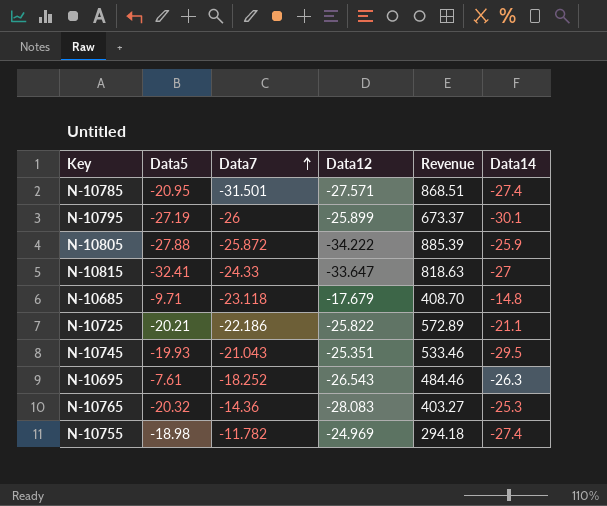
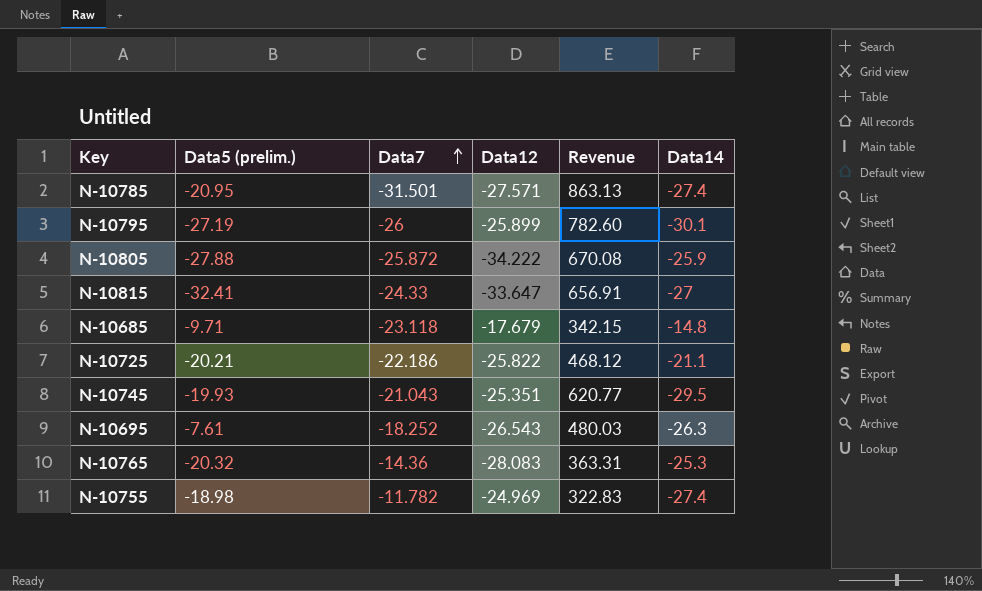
column name: Data5 -> Data5 (prelim.)
column Revenue | formula: [Data7] * [Data12] -> [Data7] * [Data14]

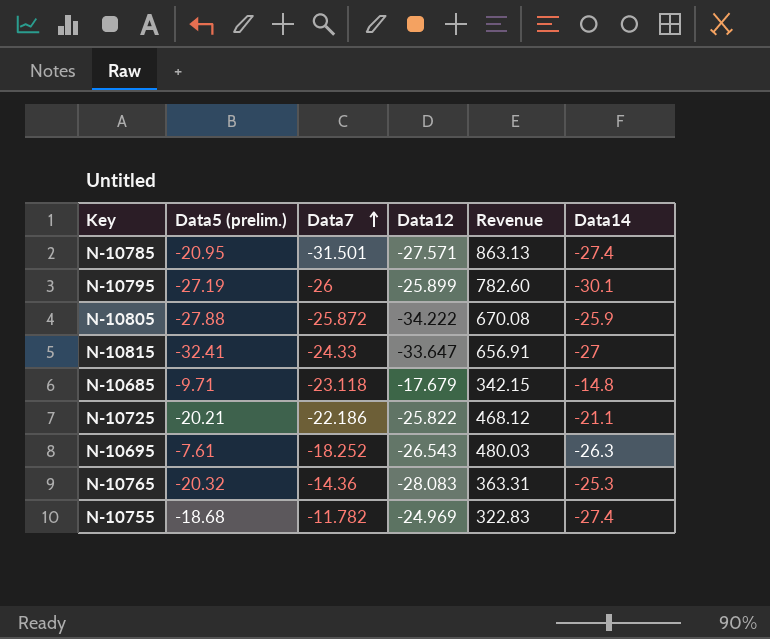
row N-10745: -19.93 | -21.043 | -25.351 | 620.77 | -29.5 -> none
N-10755 | Data5 (prelim.): -18.98 -> -18.68

